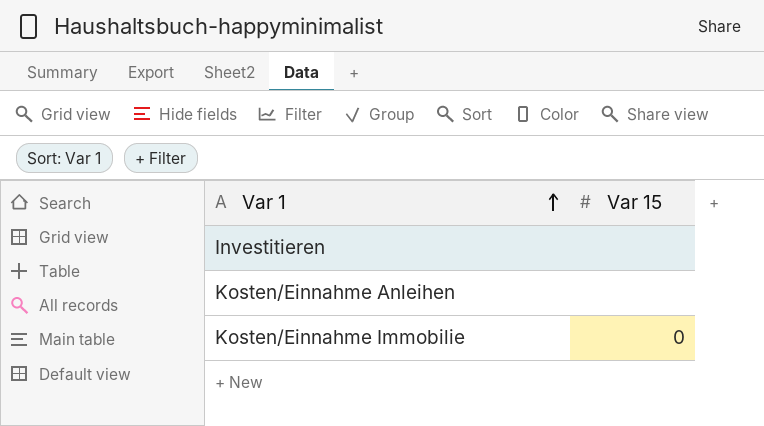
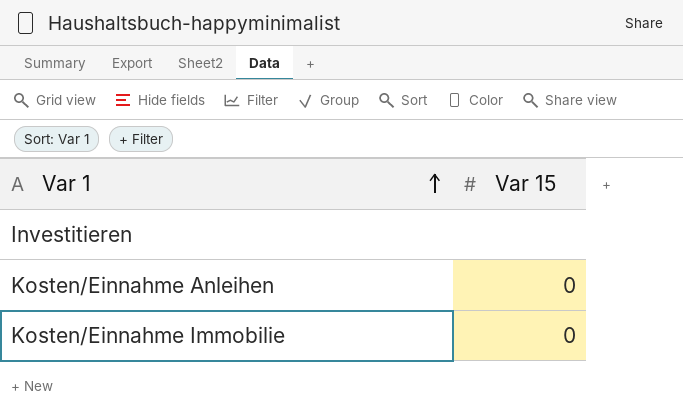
Kosten/Einnahme Anleihen | Var 15: none -> 0

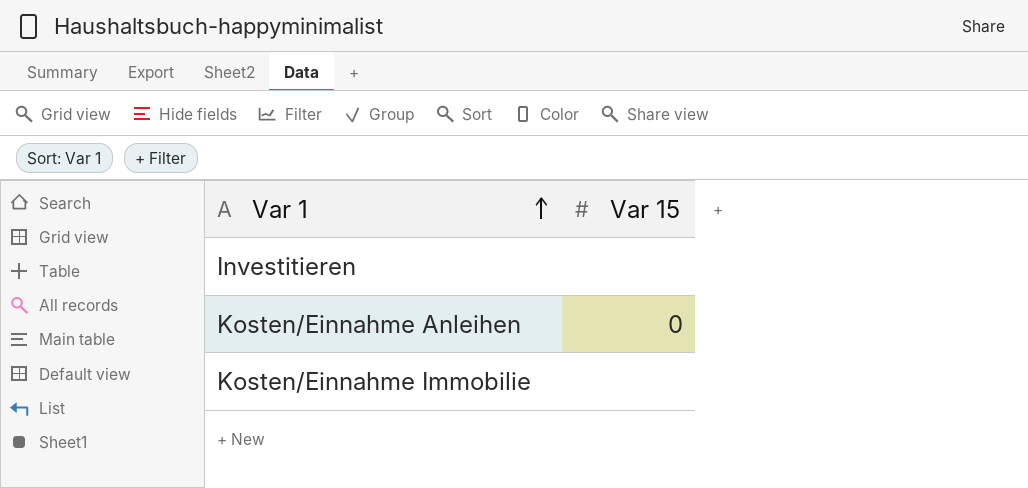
Kosten/Einnahme Immobilie | Var 15: 0 -> none

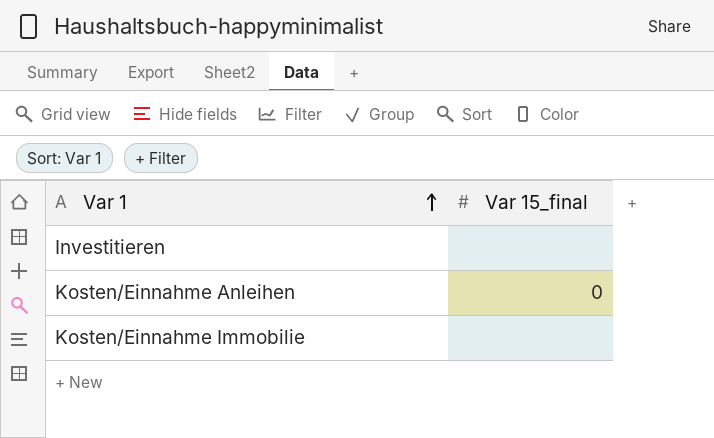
column name: Var 15 -> Var 15_final

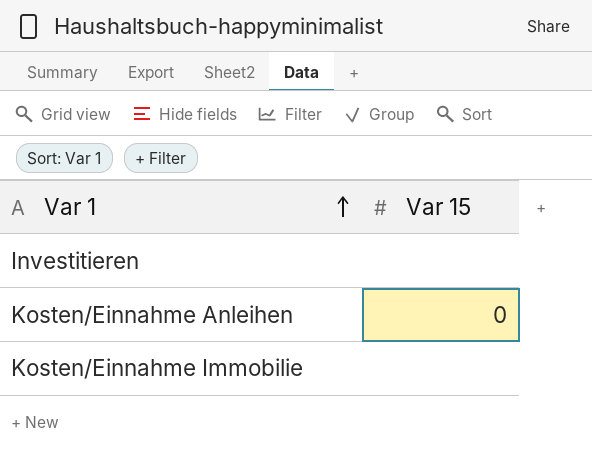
column name: Var 15_final -> Var 15

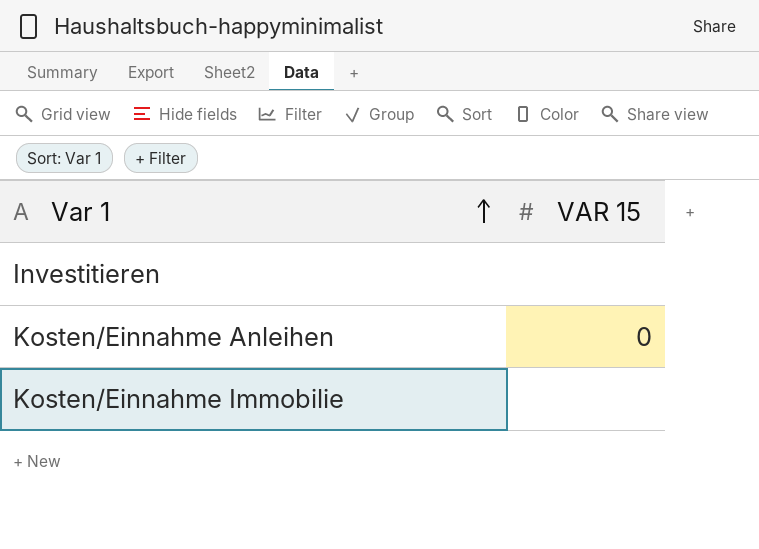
column name: Var 15 -> VAR 15

